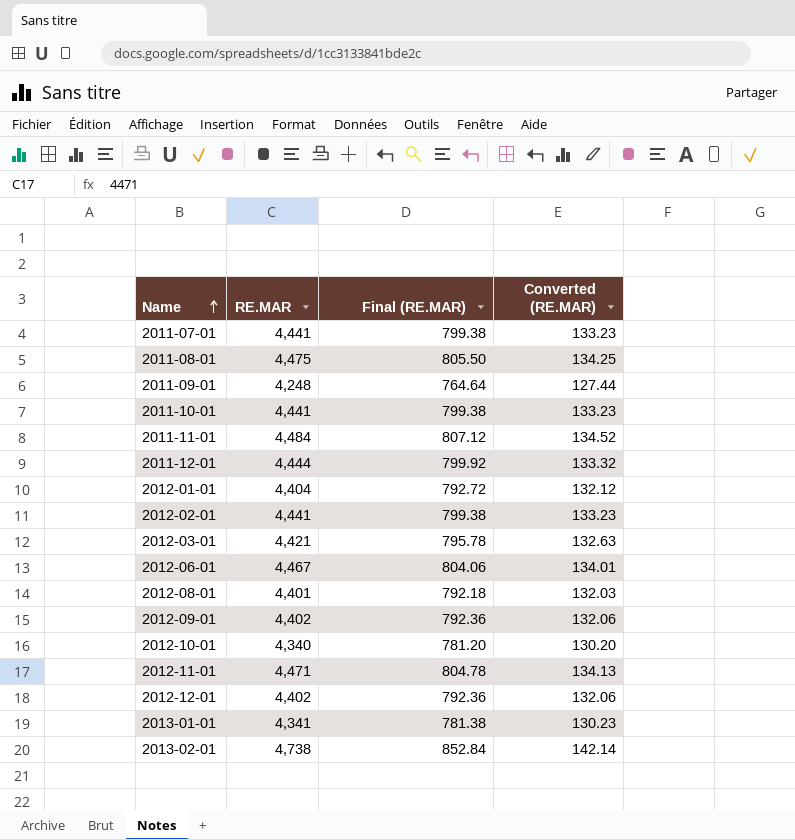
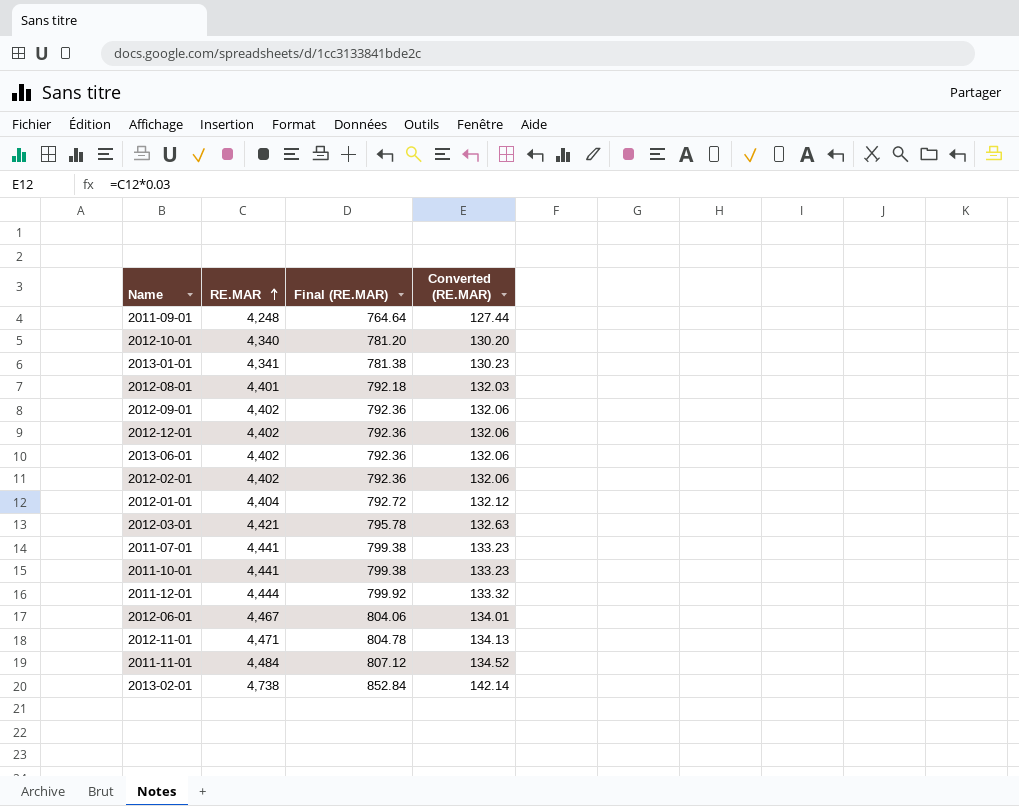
row order: Name ascending -> RE.MAR ascending
row 2011-08-01: 4,475 | 805.50 | 134.25 -> none
row 2013-06-01: none -> 4,402 | 792.36 | 132.06
2012-02-01 | RE.MAR: 4,441 -> 4,402
2012-02-01 | Final (RE.MAR): 799.38 -> 792.36
2012-02-01 | Converted (RE.MAR): 133.23 -> 132.06

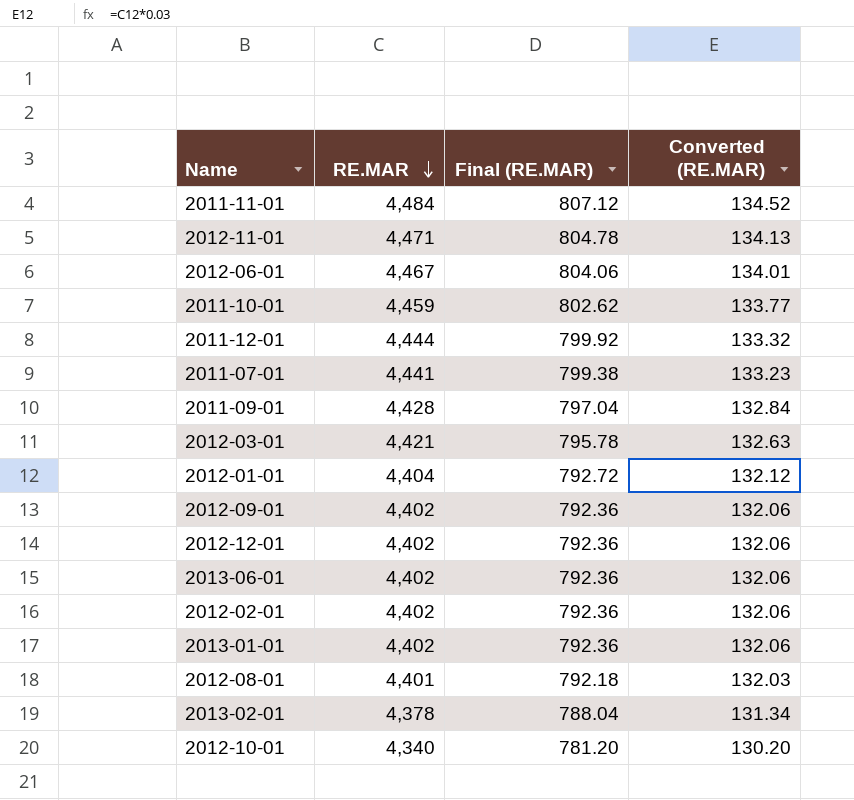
row order: RE.MAR ascending -> RE.MAR descending
2011-10-01 | RE.MAR: 4,441 -> 4,459
2011-10-01 | Final (RE.MAR): 799.38 -> 802.62
2011-10-01 | Converted (RE.MAR): 133.23 -> 133.77
2011-09-01 | RE.MAR: 4,248 -> 4,428
2011-09-01 | Final (RE.MAR): 764.64 -> 797.04
2011-09-01 | Converted (RE.MAR): 127.44 -> 132.84
2013-01-01 | RE.MAR: 4,341 -> 4,402
2013-01-01 | Final (RE.MAR): 781.38 -> 792.36
2013-01-01 | Converted (RE.MAR): 130.23 -> 132.06
2013-02-01 | RE.MAR: 4,738 -> 4,378
2013-02-01 | Final (RE.MAR): 852.84 -> 788.04
2013-02-01 | Converted (RE.MAR): 142.14 -> 131.34

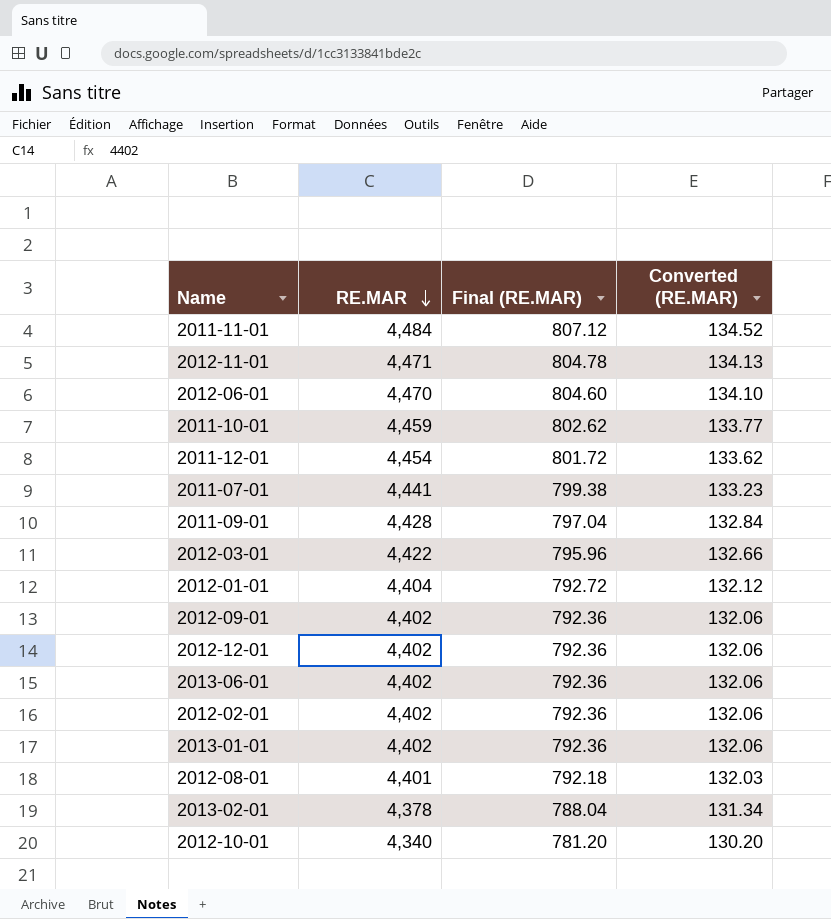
2012-06-01 | RE.MAR: 4,467 -> 4,470
2012-06-01 | Final (RE.MAR): 804.06 -> 804.60
2012-06-01 | Converted (RE.MAR): 134.01 -> 134.10
2011-12-01 | RE.MAR: 4,444 -> 4,454
2011-12-01 | Final (RE.MAR): 799.92 -> 801.72
2011-12-01 | Converted (RE.MAR): 133.32 -> 133.62
2012-03-01 | RE.MAR: 4,421 -> 4,422
2012-03-01 | Final (RE.MAR): 795.78 -> 795.96
2012-03-01 | Converted (RE.MAR): 132.63 -> 132.66

